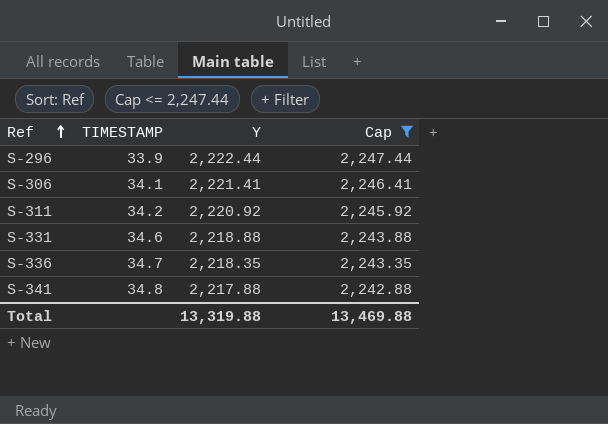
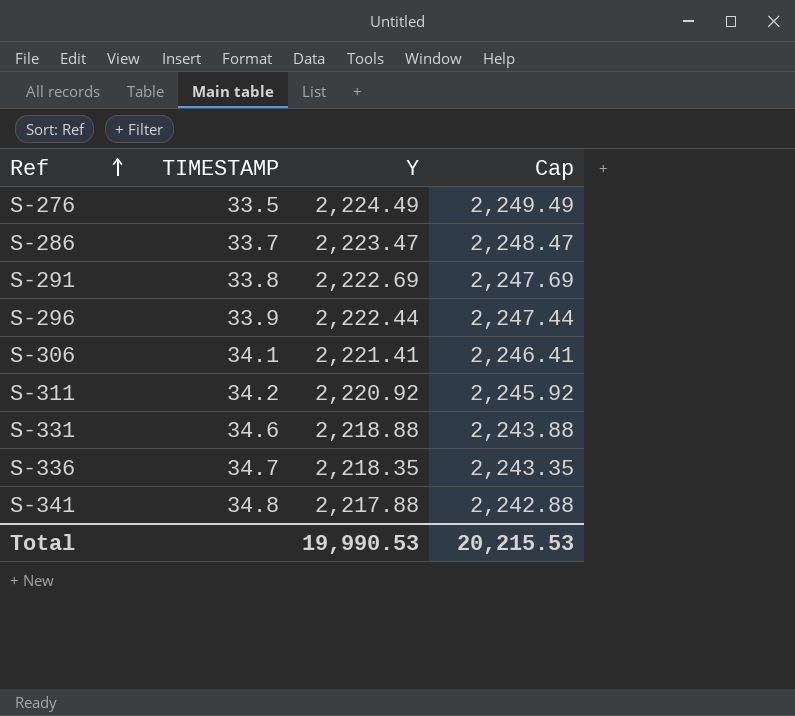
filter: Cap <= 2,247.44 -> none
Total | Y: 13,319.88 -> 19,990.53
Total | Cap: 13,469.88 -> 20,215.53

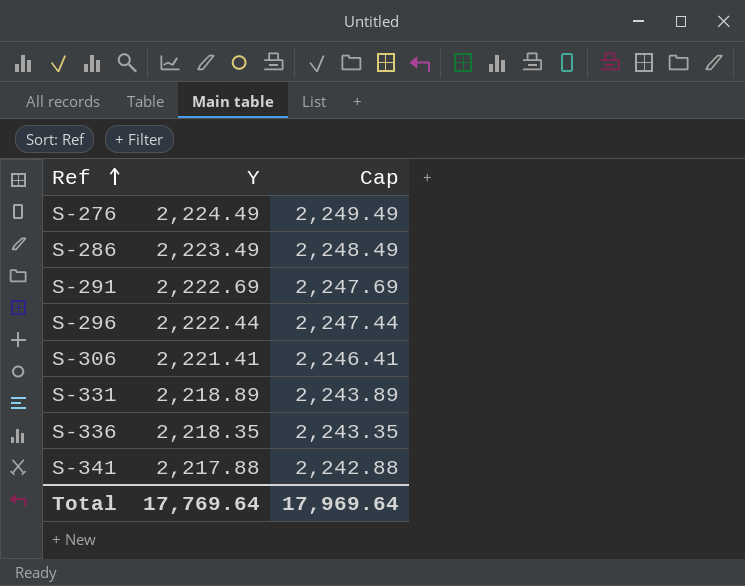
column TIMESTAMP | position: 2 -> none
row S-311: 34.2 | 2,220.92 | 2,245.92 -> none
S-286 | Y: 2,223.47 -> 2,223.49
S-286 | Cap: 2,248.47 -> 2,248.49
S-331 | Y: 2,218.88 -> 2,218.89
S-331 | Cap: 2,243.88 -> 2,243.89
Total | Y: 19,990.53 -> 17,769.64
Total | Cap: 20,215.53 -> 17,969.64

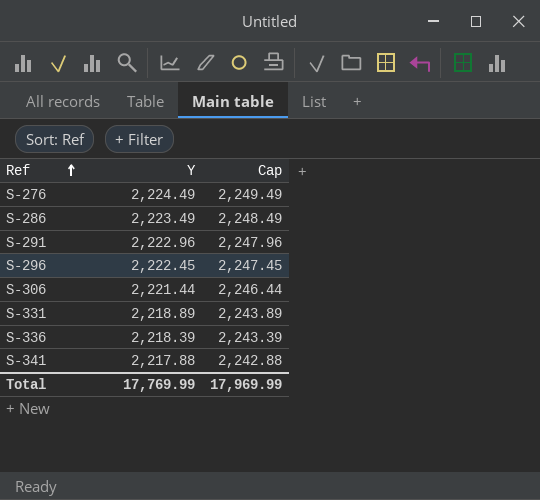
S-291 | Y: 2,222.69 -> 2,222.96
S-291 | Cap: 2,247.69 -> 2,247.96
S-296 | Y: 2,222.44 -> 2,222.45
S-296 | Cap: 2,247.44 -> 2,247.45
S-306 | Y: 2,221.41 -> 2,221.44
S-306 | Cap: 2,246.41 -> 2,246.44
S-336 | Y: 2,218.35 -> 2,218.39
S-336 | Cap: 2,243.35 -> 2,243.39
Total | Y: 17,769.64 -> 17,769.99
Total | Cap: 17,969.64 -> 17,969.99

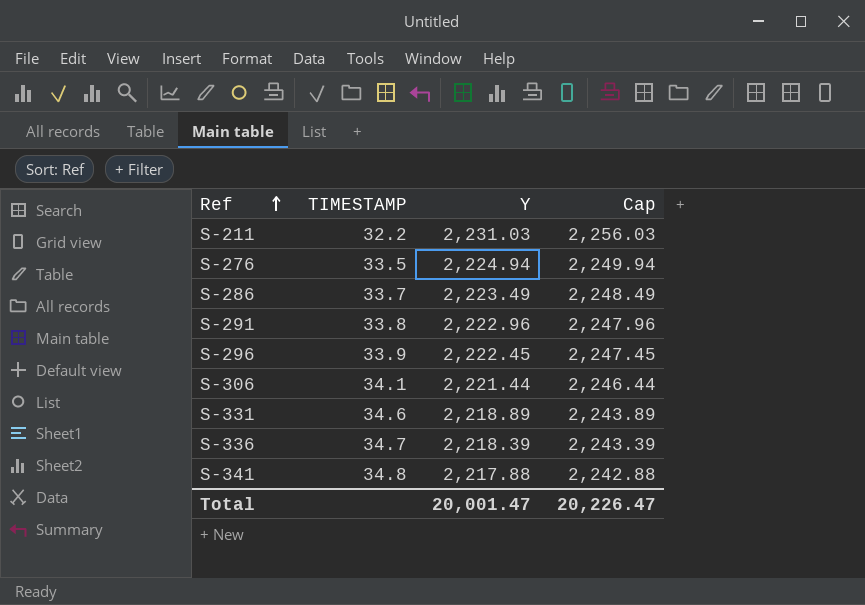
column TIMESTAMP | position: none -> 2
row S-211: none -> 32.2 | 2,231.03 | 2,256.03
S-276 | Y: 2,224.49 -> 2,224.94
S-276 | Cap: 2,249.49 -> 2,249.94
Total | Y: 17,769.99 -> 20,001.47
Total | Cap: 17,969.99 -> 20,226.47

